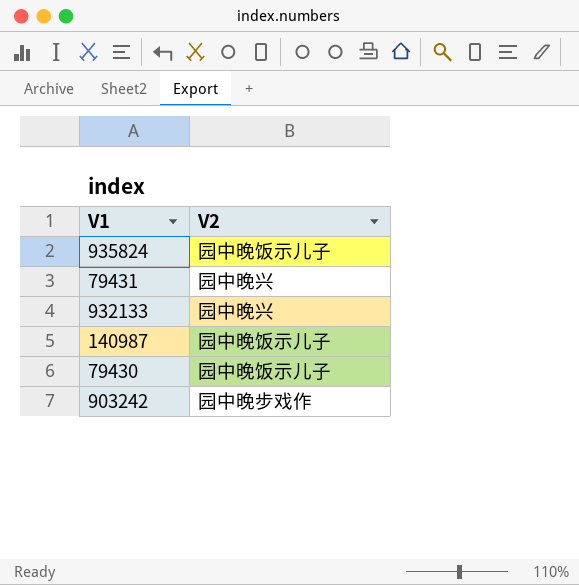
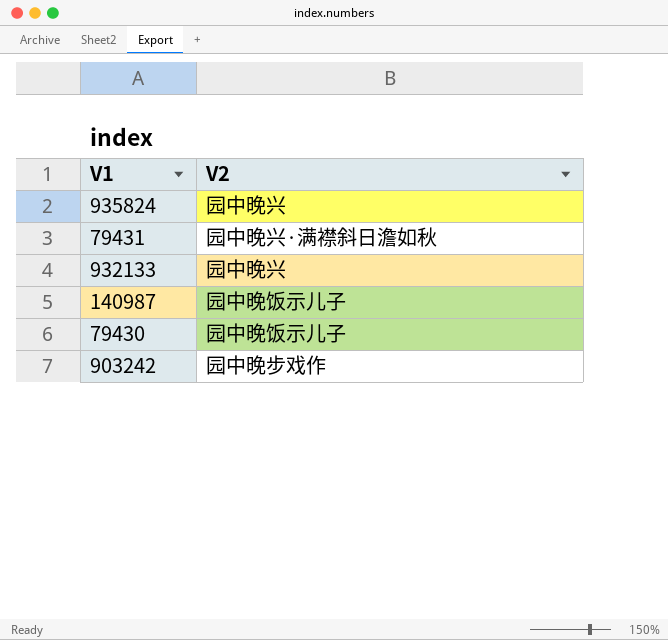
935824 | V2: 园中晚饭示儿子 -> 园中晚兴
79431 | V2: 园中晚兴 -> 园中晚兴·满襟斜日澹如秋

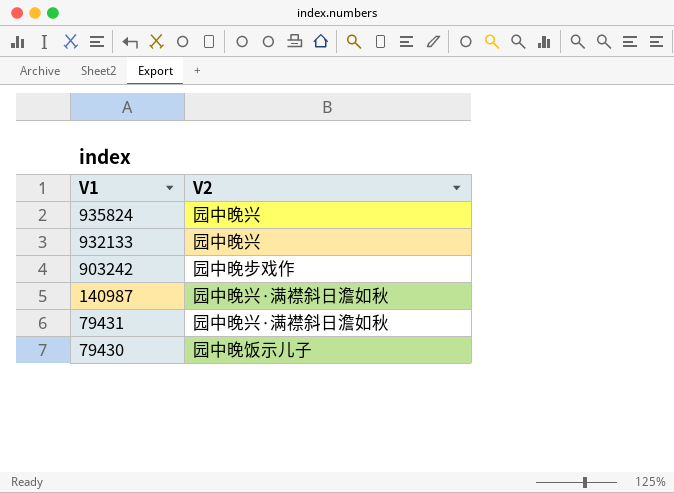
row order: none -> V1 descending
140987 | V2: 园中晚饭示儿子 -> 园中晚兴·满襟斜日澹如秋

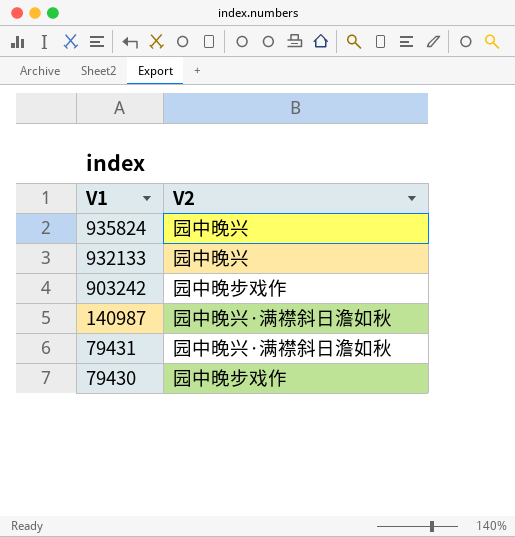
79430 | V2: 园中晚饭示儿子 -> 园中晚步戏作

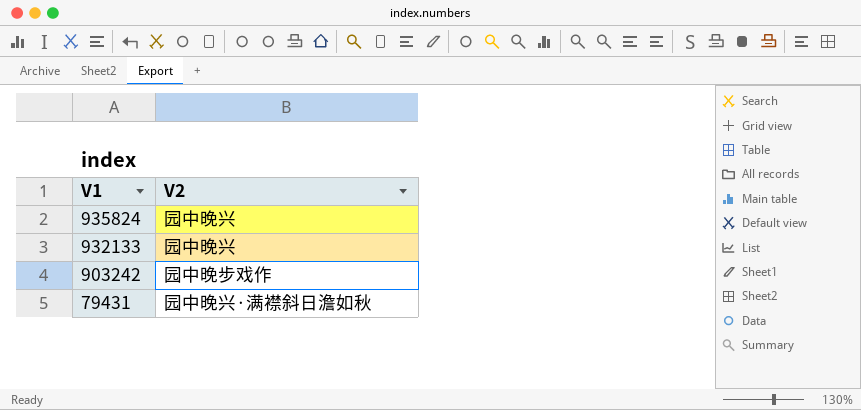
row 140987: 园中晚兴·满襟斜日澹如秋 -> none
row 79430: 园中晚步戏作 -> none

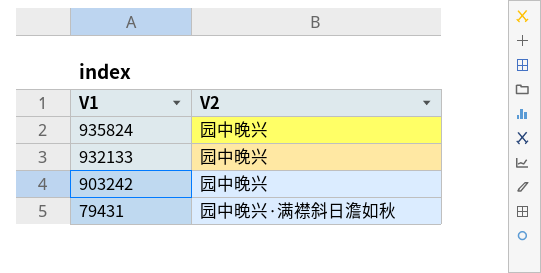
903242 | V2: 园中晚步戏作 -> 园中晚兴

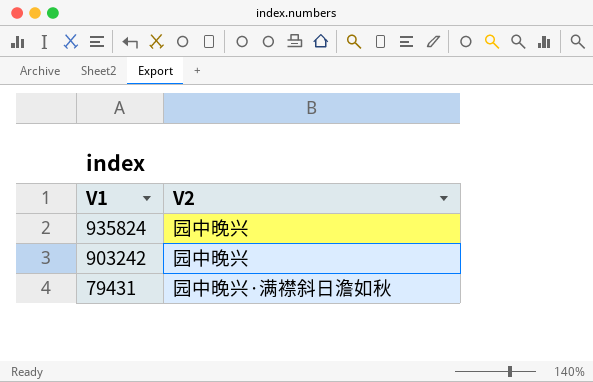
row 932133: 园中晚兴 -> none

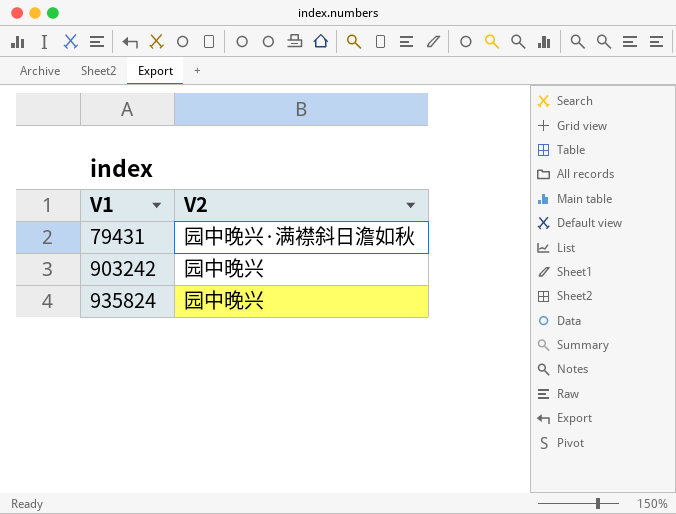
row order: V1 descending -> V1 ascending

